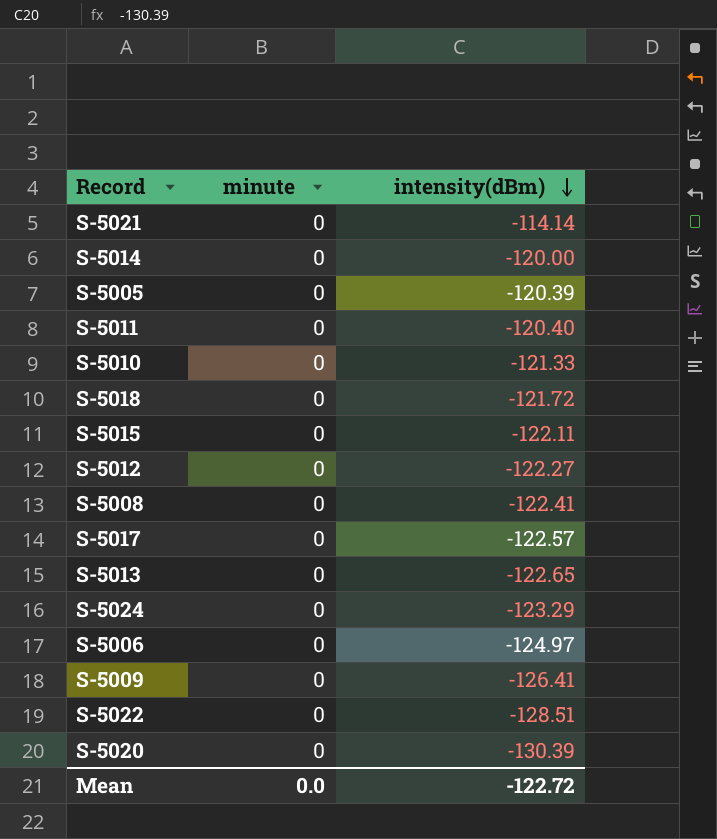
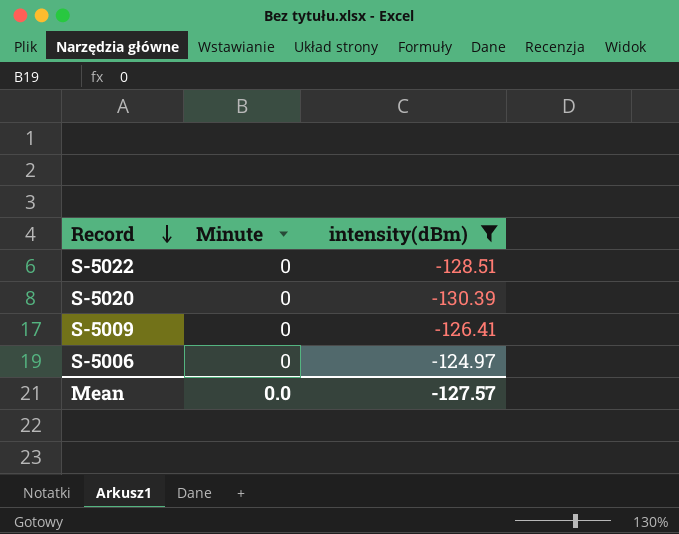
filter: none -> intensity(dBm) <= -124.97
row order: intensity(dBm) descending -> Record descending
column name: minute -> Minute
Mean | intensity(dBm): -122.72 -> -127.57

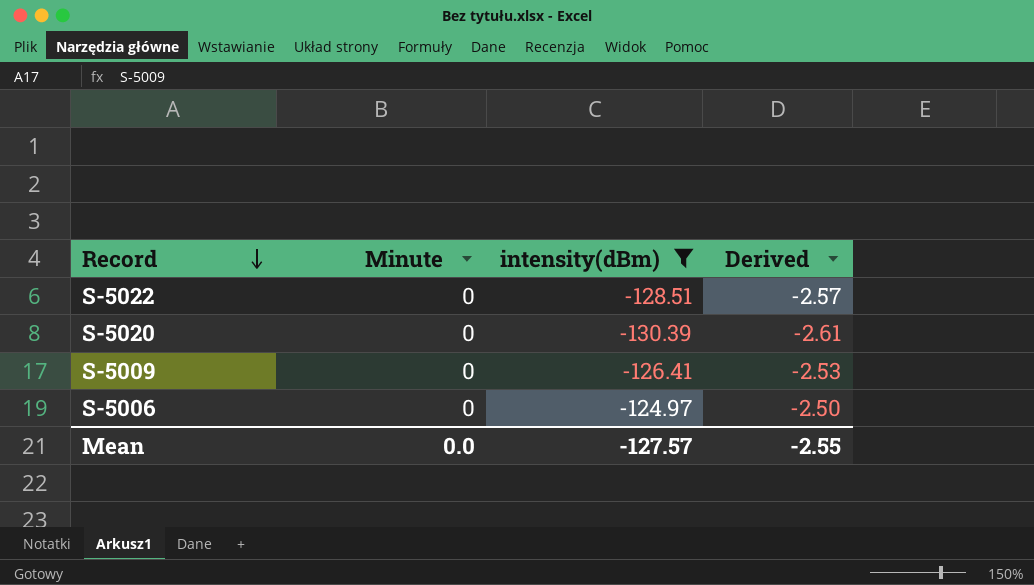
column Derived | formula: none -> [intensity(dBm)] * 0.02

